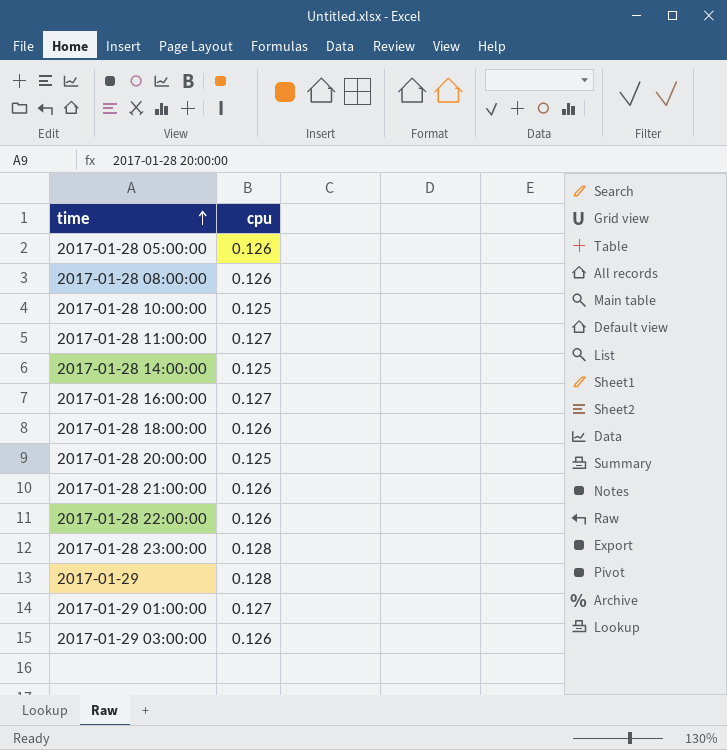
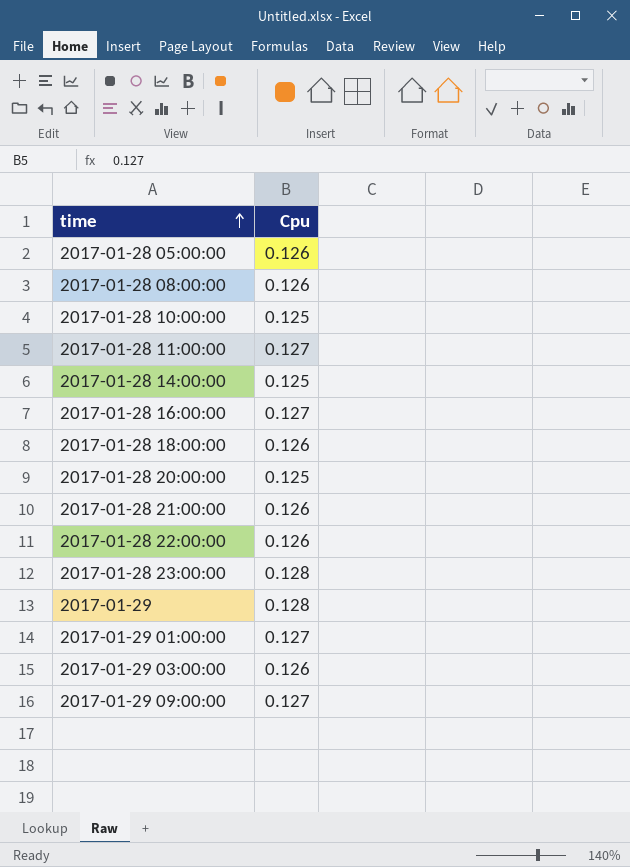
column name: cpu -> Cpu
row 2017-01-29 09:00:00: none -> 0.127

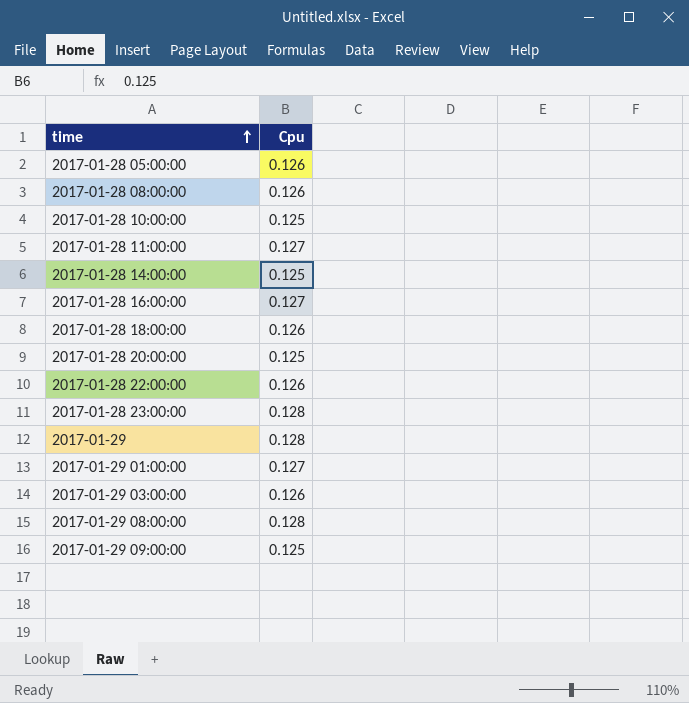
row 2017-01-28 21:00:00: 0.126 -> none
row 2017-01-29 08:00:00: none -> 0.128
2017-01-29 09:00:00 | Cpu: 0.127 -> 0.125

